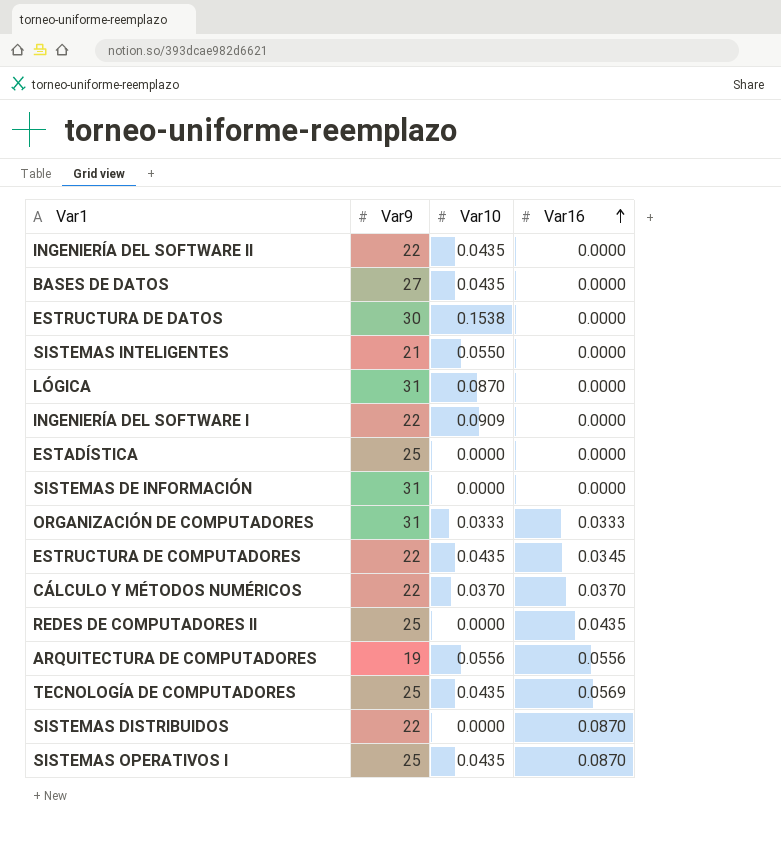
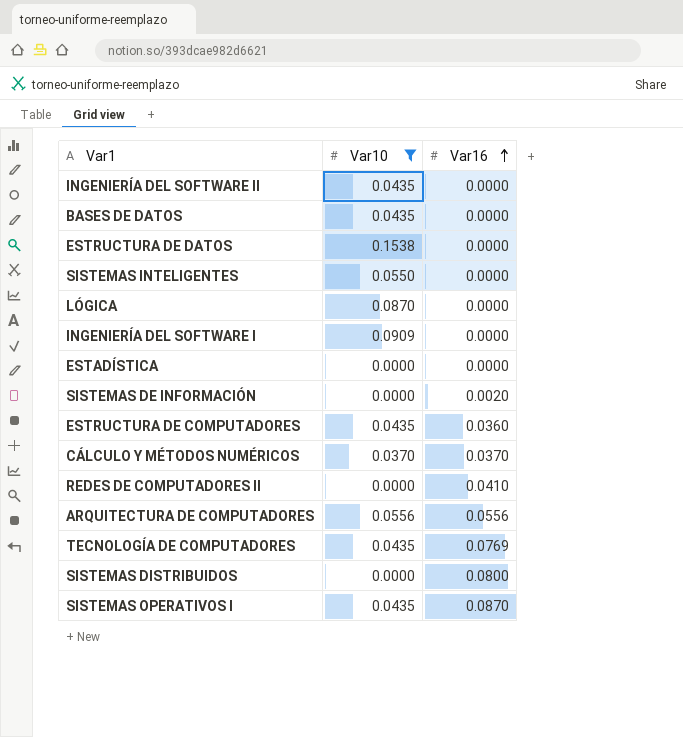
filter: none -> Var10 != 0.0333
column Var9 | position: 2 -> none
SISTEMAS DE INFORMACIÓN | Var16: 0.0000 -> 0.0020
ESTRUCTURA DE COMPUTADORES | Var16: 0.0345 -> 0.0360
REDES DE COMPUTADORES II | Var16: 0.0435 -> 0.0410
TECNOLOGÍA DE COMPUTADORES | Var16: 0.0569 -> 0.0769
SISTEMAS DISTRIBUIDOS | Var16: 0.0870 -> 0.0800

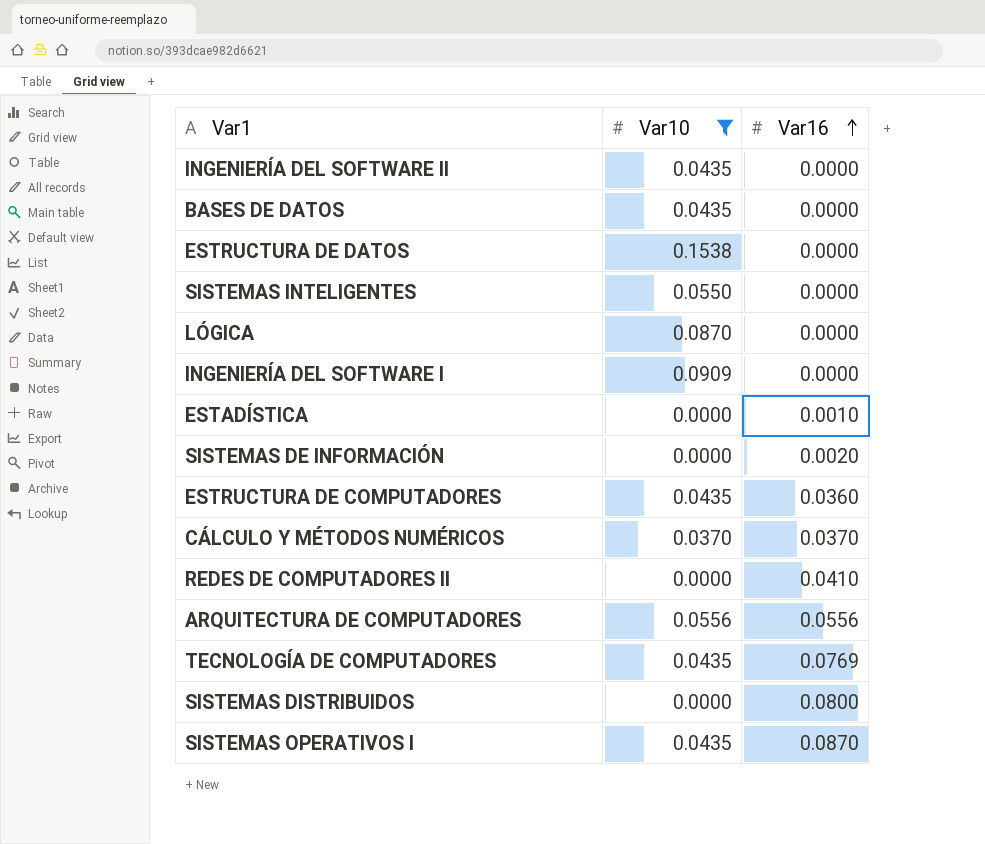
ESTADÍSTICA | Var16: 0.0000 -> 0.0010

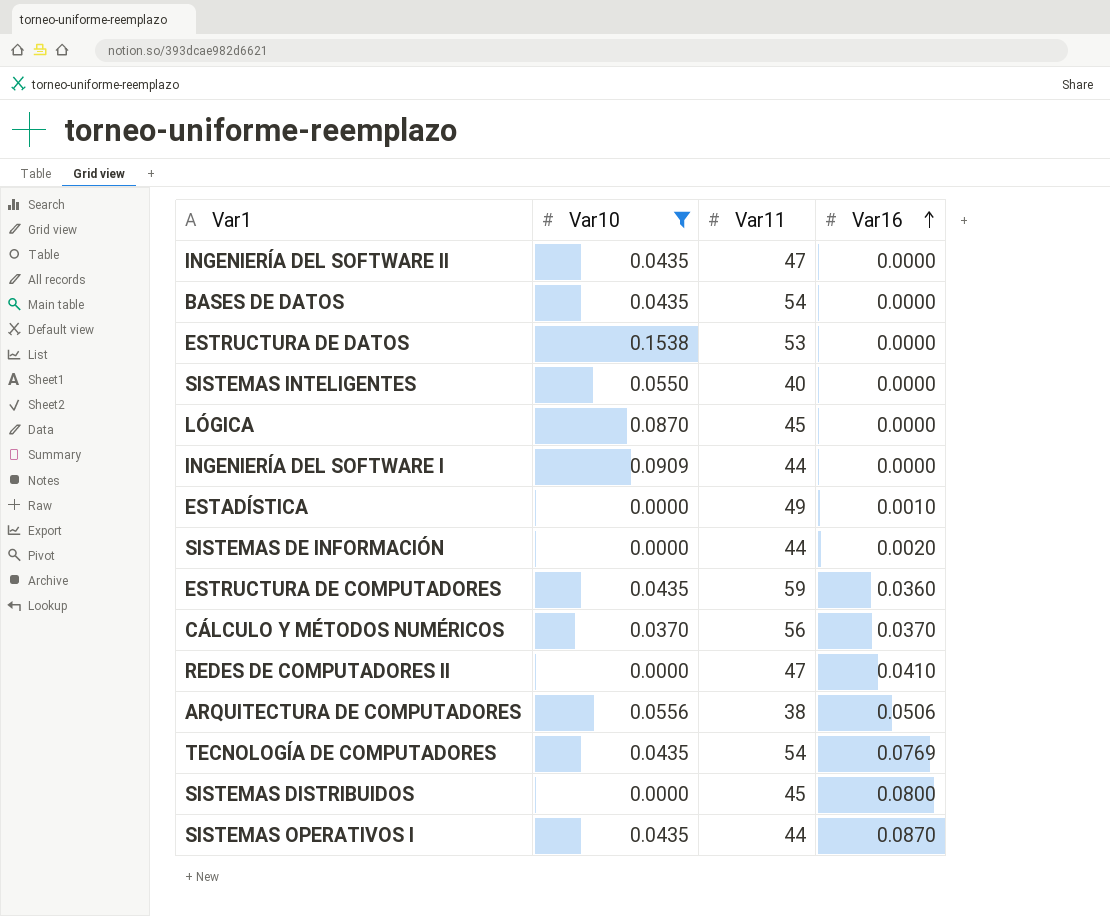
column Var11 | position: none -> 3
ARQUITECTURA DE COMPUTADORES | Var16: 0.0556 -> 0.0506

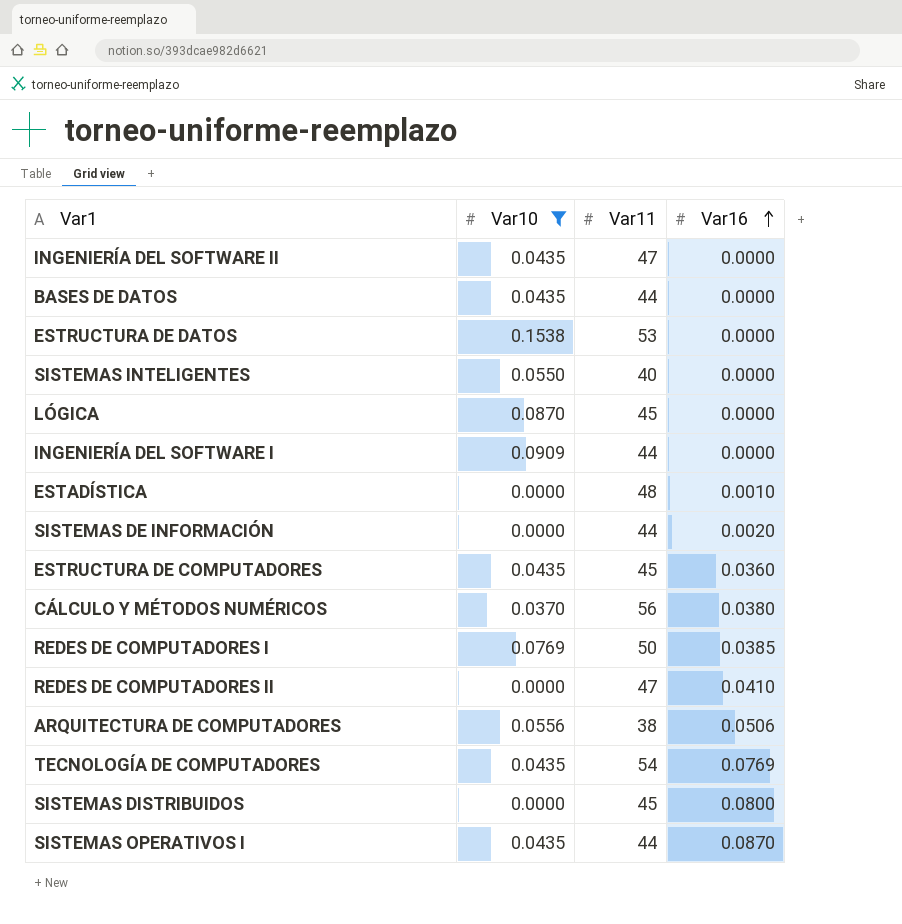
BASES DE DATOS | Var11: 54 -> 44
ESTADÍSTICA | Var11: 49 -> 48
ESTRUCTURA DE COMPUTADORES | Var11: 59 -> 45
CÁLCULO Y MÉTODOS NUMÉRICOS | Var16: 0.0370 -> 0.0380
row REDES DE COMPUTADORES I: none -> 0.0769 | 50 | 0.0385

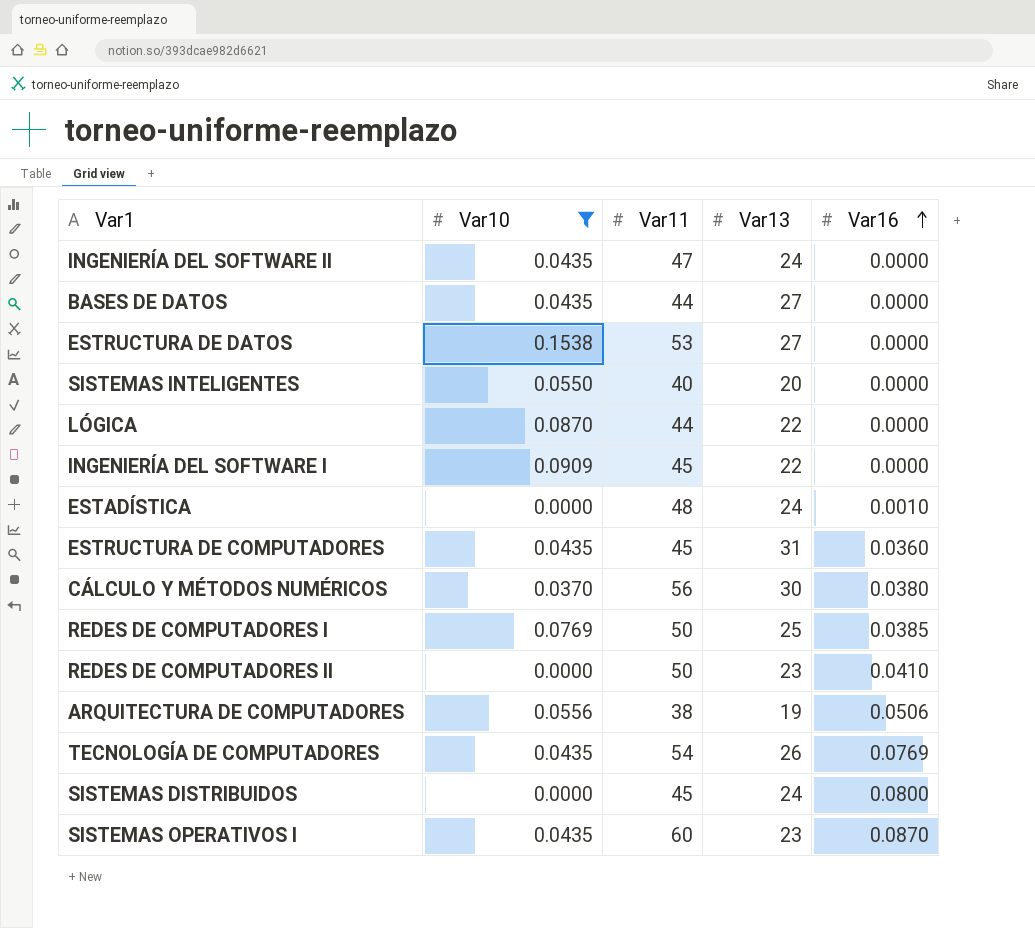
column Var13 | position: none -> 4
row SISTEMAS DE INFORMACIÓN: 0.0000 | 44 | 0.0020 -> none
LÓGICA | Var11: 45 -> 44
INGENIERÍA DEL SOFTWARE I | Var11: 44 -> 45
REDES DE COMPUTADORES II | Var11: 47 -> 50
SISTEMAS OPERATIVOS I | Var11: 44 -> 60

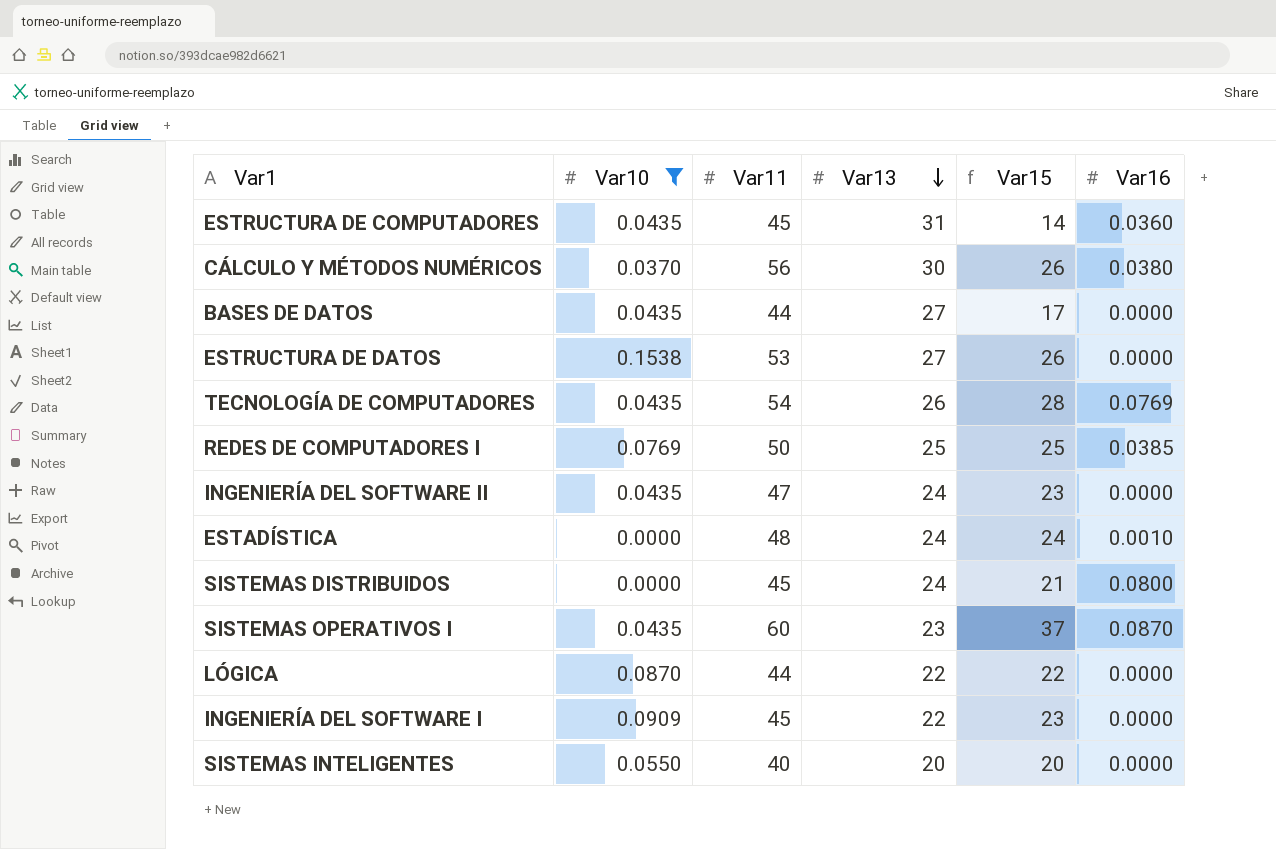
row order: Var16 ascending -> Var13 descending
column Var15 | formula: none -> [Var11] - [Var13]
row REDES DE COMPUTADORES II: 0.0000 | 50 | 23 | 0.0410 -> none
row ARQUITECTURA DE COMPUTADORES: 0.0556 | 38 | 19 | 0.0506 -> none

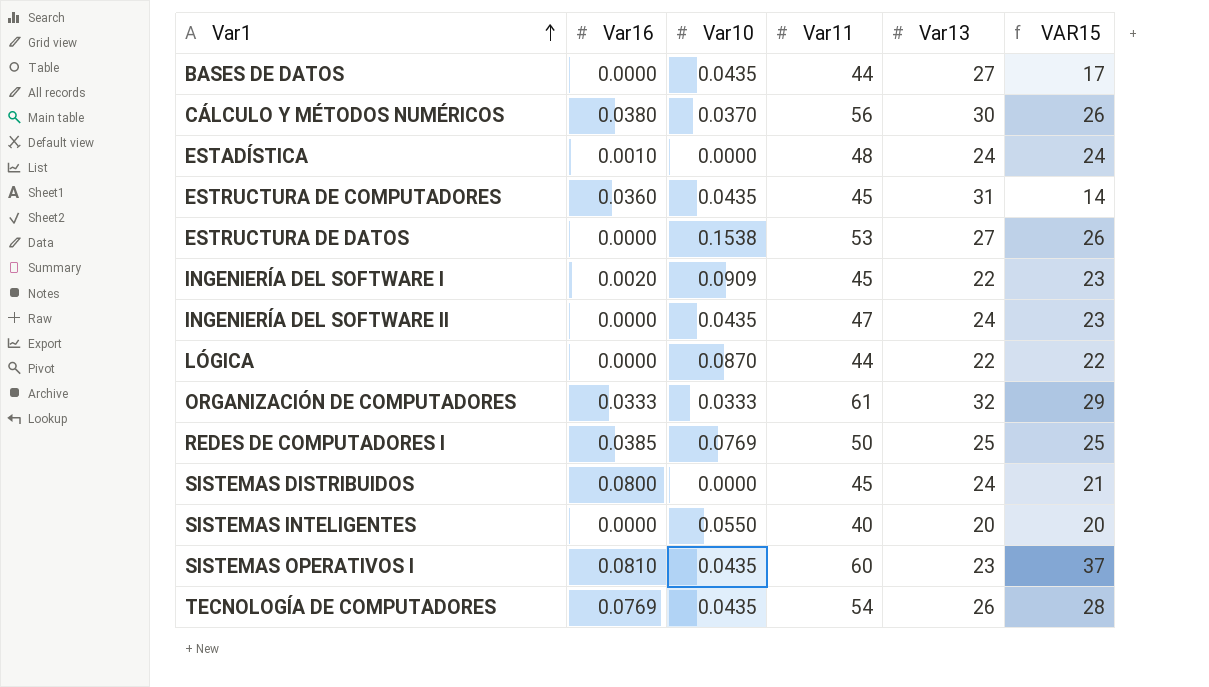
filter: Var10 != 0.0333 -> none
row order: Var13 descending -> Var1 ascending
column Var16 | position: 6 -> 2
column name: Var15 -> VAR15
INGENIERÍA DEL SOFTWARE I | Var16: 0.0000 -> 0.0020
SISTEMAS OPERATIVOS I | Var16: 0.0870 -> 0.0810

